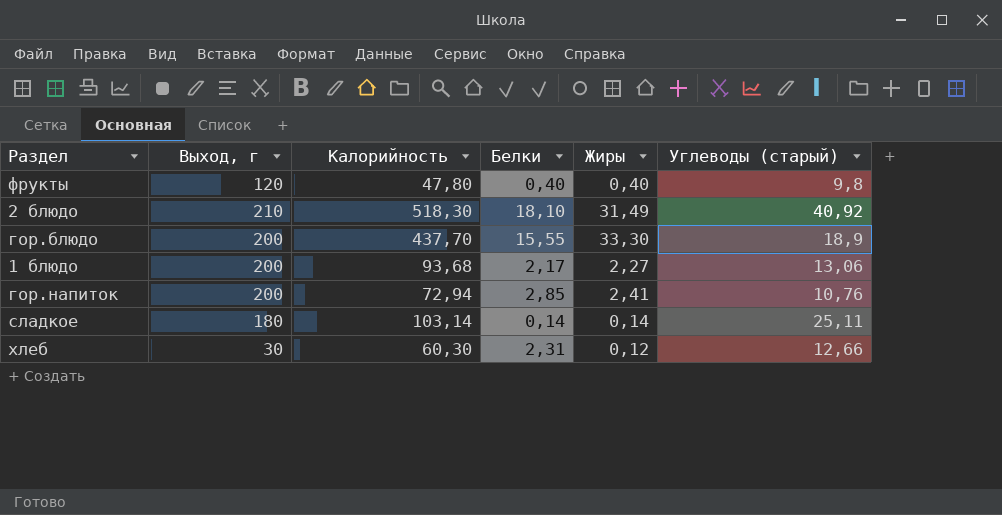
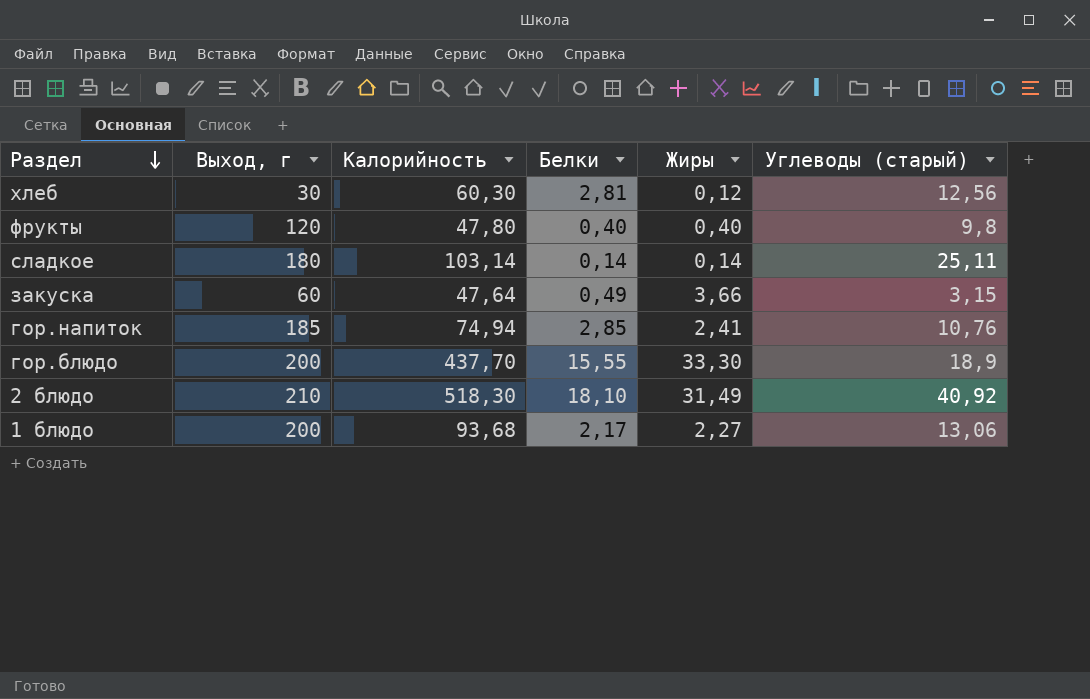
row order: none -> Раздел descending
хлеб | Белки: 2,31 -> 2,81
хлеб | Углеводы (старый): 12,66 -> 12,56
row закуска: none -> 60 | 47,64 | 0,49 | 3,66 | 3,15
гор.напиток | Выход, г: 200 -> 185
гор.напиток | Калорийность: 72,94 -> 74,94

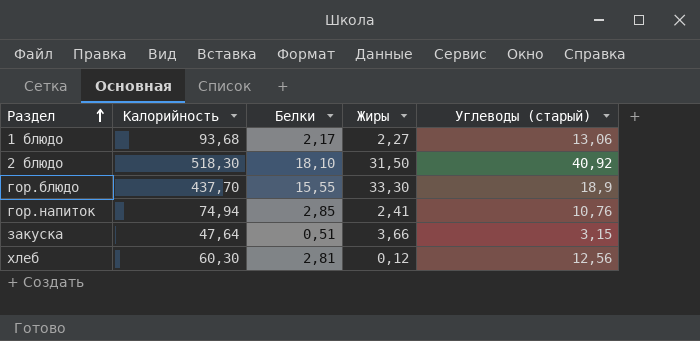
row order: Раздел descending -> Раздел ascending
column Выход, г | position: 2 -> none
row фрукты: 120 | 47,80 | 0,40 | 0,40 | 9,8 -> none
row сладкое: 180 | 103,14 | 0,14 | 0,14 | 25,11 -> none
2 блюдо | Жиры: 31,49 -> 31,50
закуска | Белки: 0,49 -> 0,51

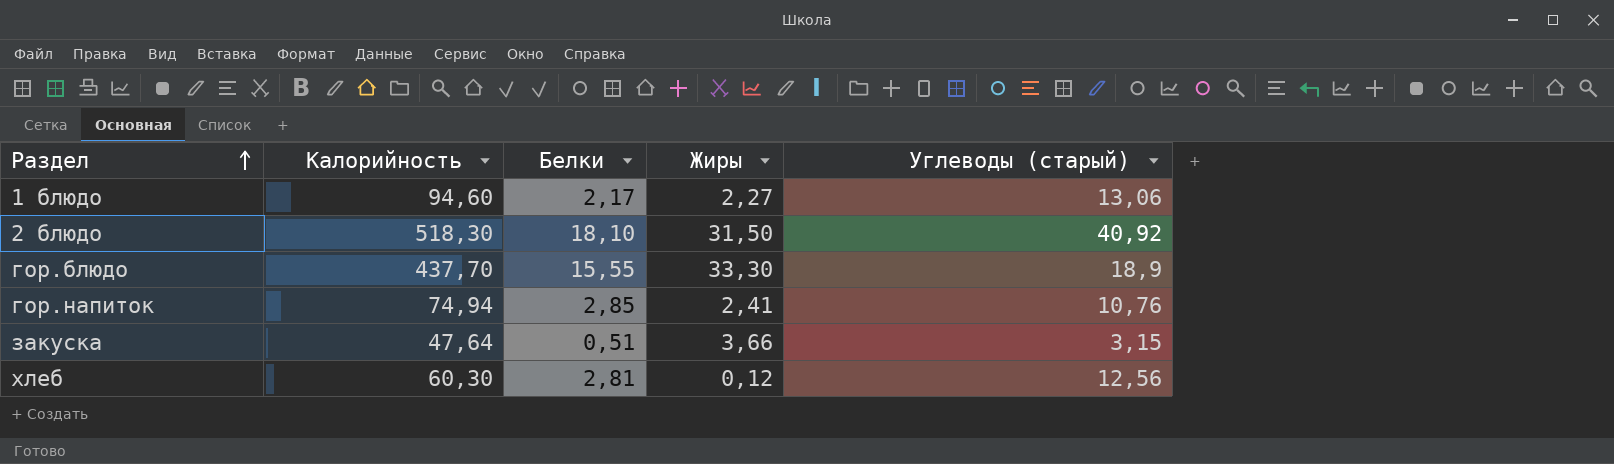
1 блюдо | Калорийность: 93,68 -> 94,60

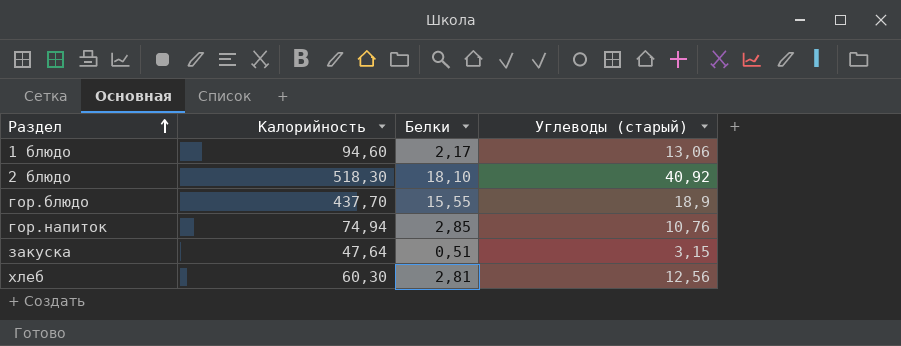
column Жиры | position: 4 -> none

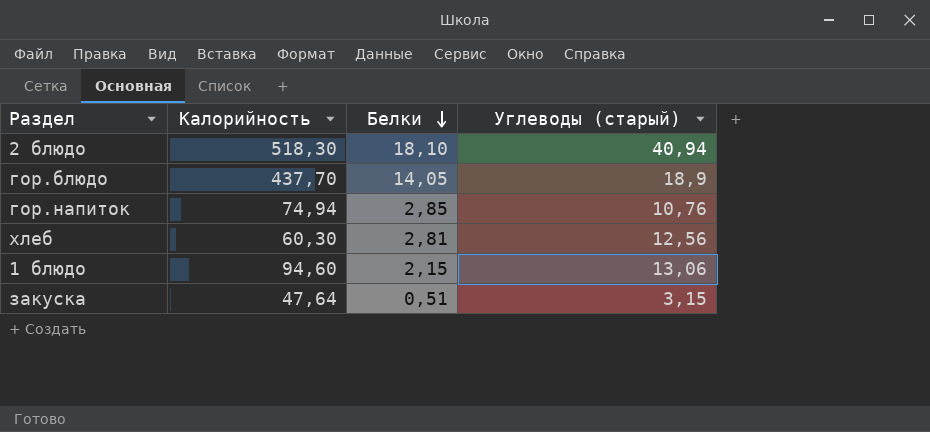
row order: Раздел ascending -> Белки descending
2 блюдо | Углеводы (старый): 40,92 -> 40,94
гор.блюдо | Белки: 15,55 -> 14,05
1 блюдо | Белки: 2,17 -> 2,15

